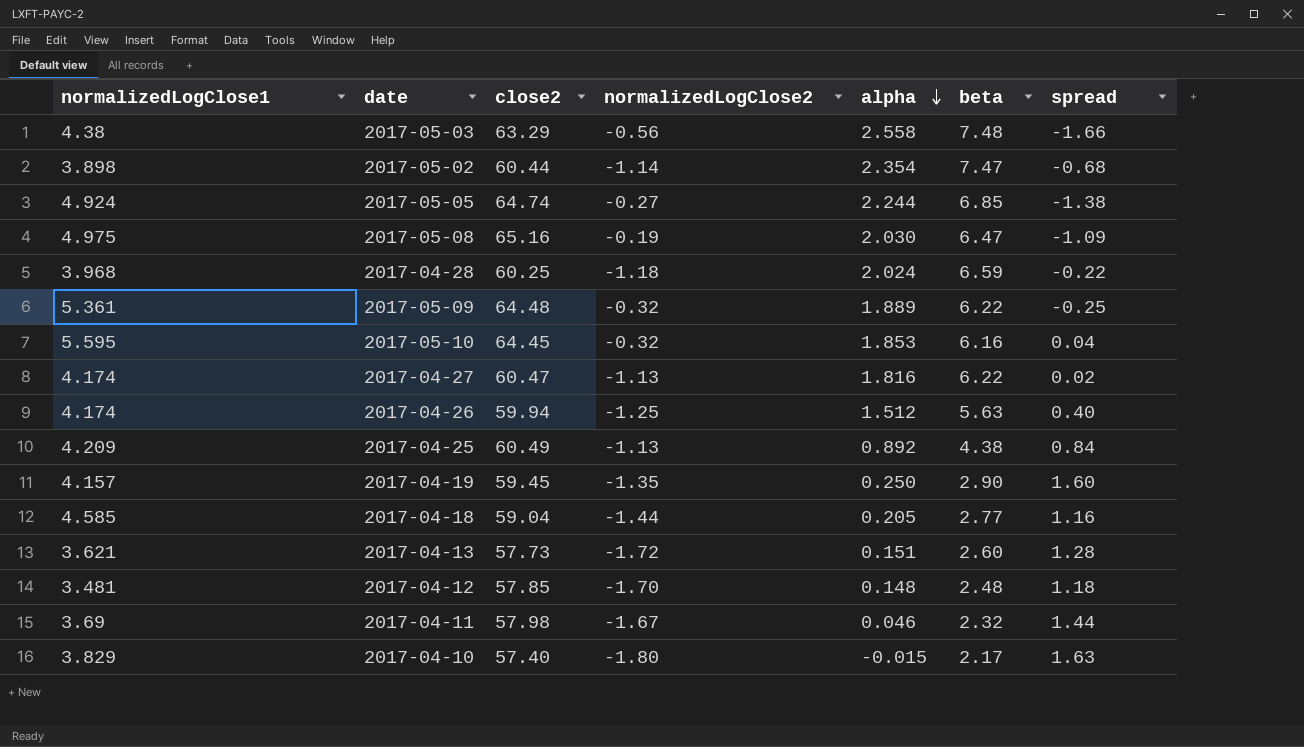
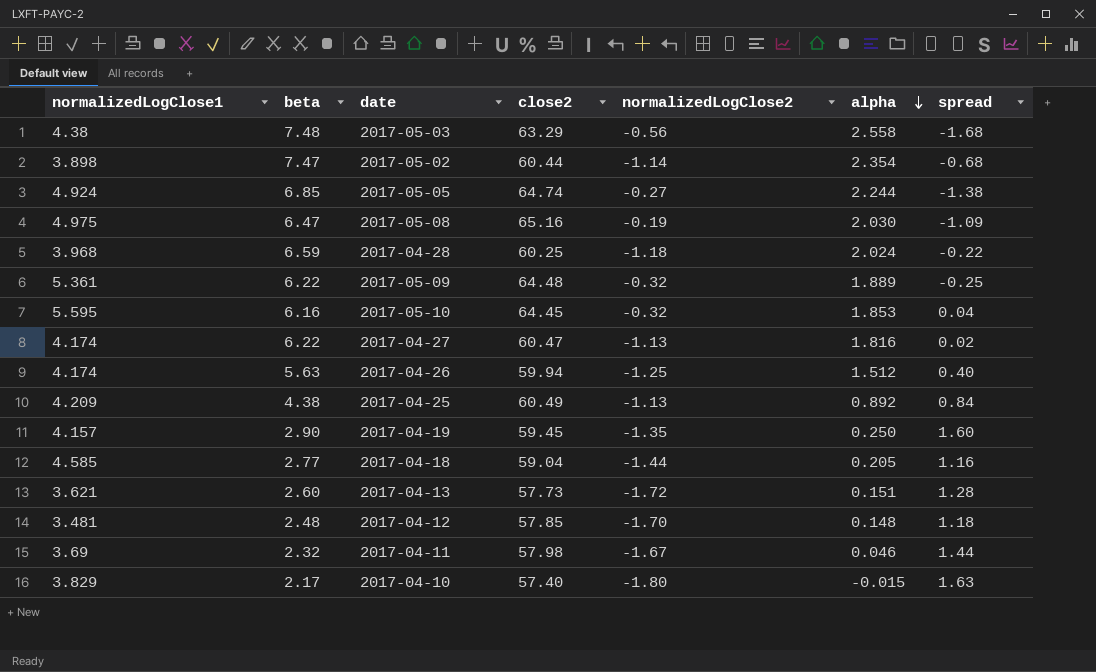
column beta | position: 6 -> 2
2017-05-03 | spread: -1.66 -> -1.68

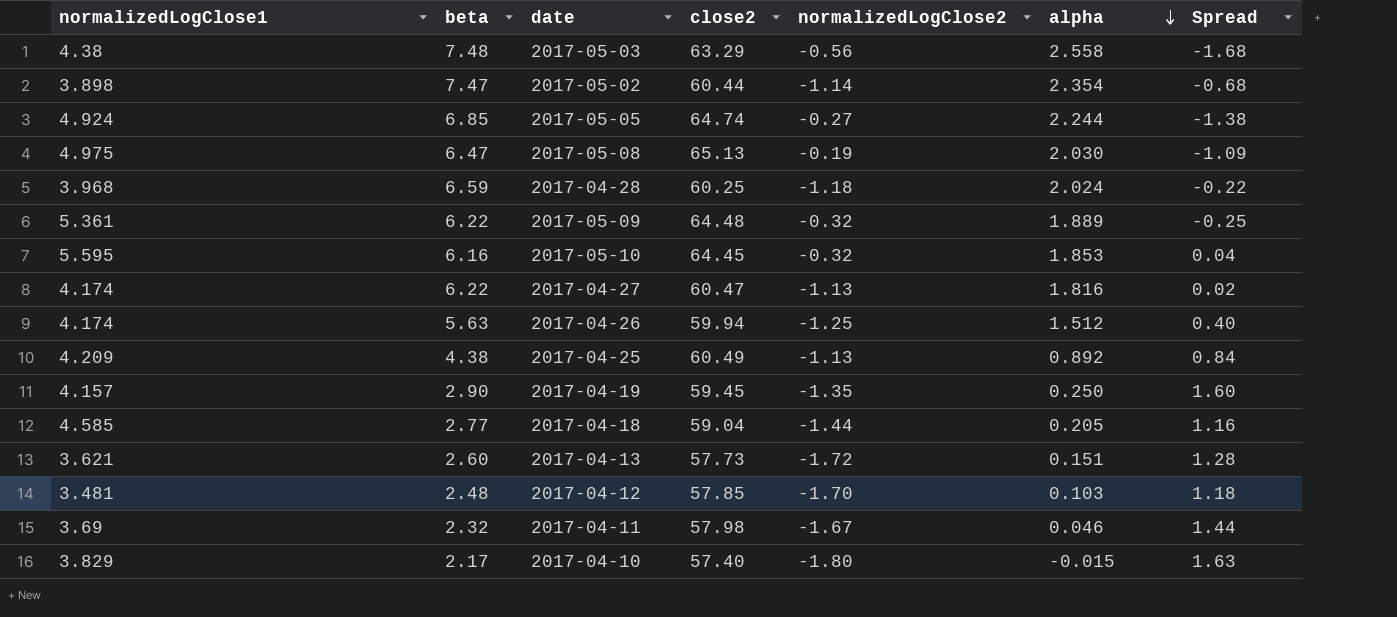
column name: spread -> Spread
2017-05-08 | close2: 65.16 -> 65.13
2017-04-12 | alpha: 0.148 -> 0.103

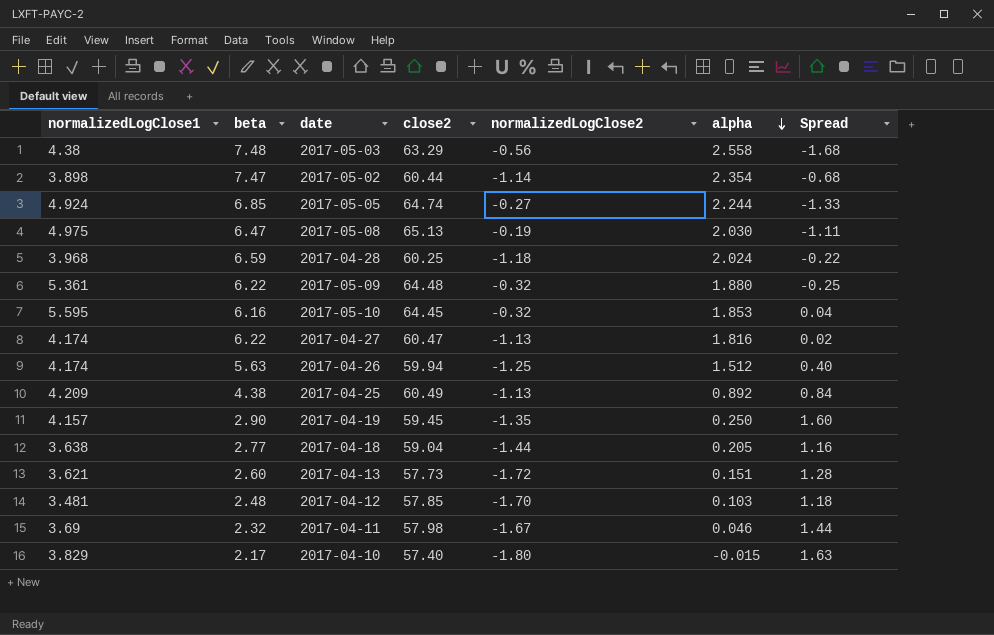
2017-05-05 | Spread: -1.38 -> -1.33
2017-05-08 | Spread: -1.09 -> -1.11
2017-05-09 | alpha: 1.889 -> 1.880
2017-04-18 | normalizedLogClose1: 4.585 -> 3.638

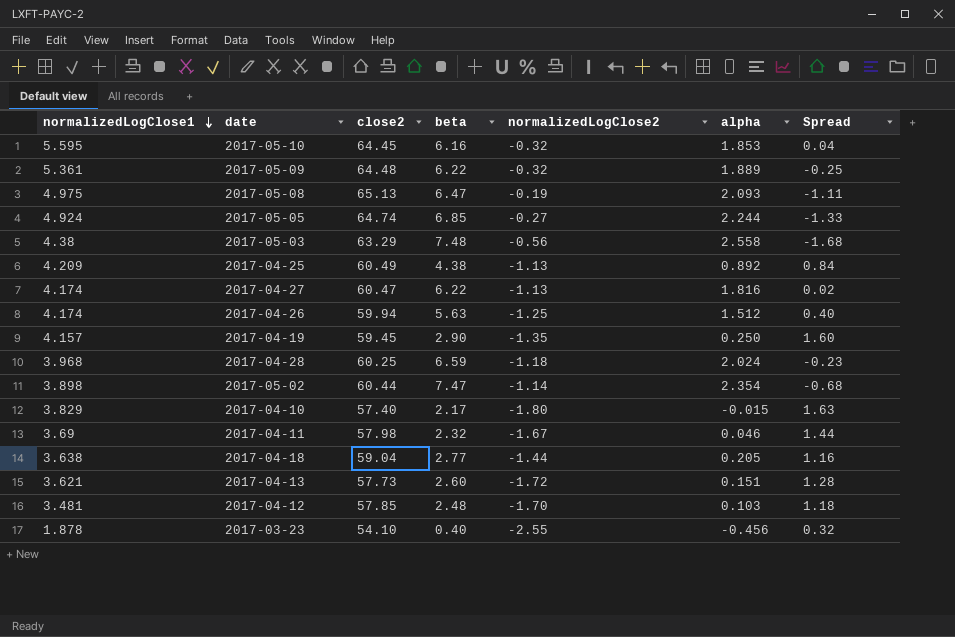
row order: alpha descending -> normalizedLogClose1 descending
column beta | position: 2 -> 4
2017-05-09 | alpha: 1.880 -> 1.889
2017-05-08 | alpha: 2.030 -> 2.093
2017-04-28 | Spread: -0.22 -> -0.23
row 2017-03-23: none -> 1.878 | 54.10 | 0.40 | -2.55 | -0.456 | 0.32

